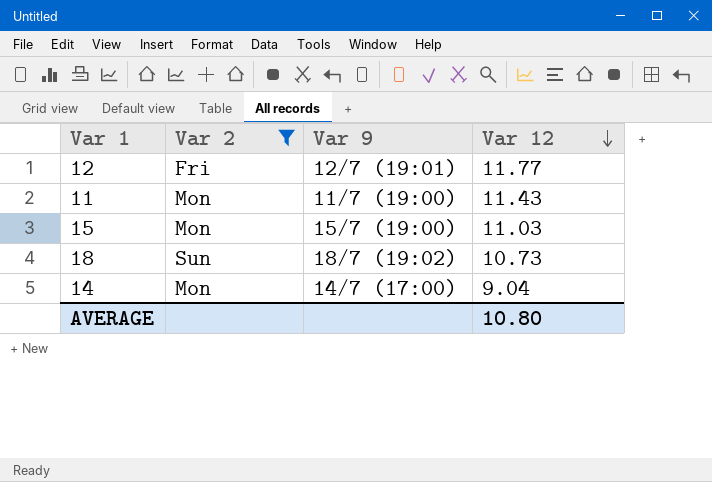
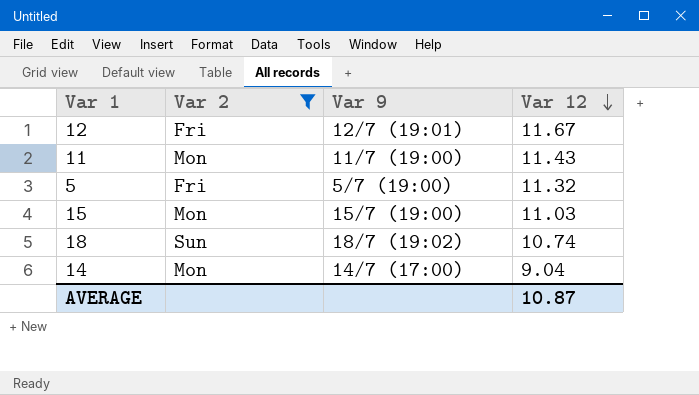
12 | Var 12: 11.77 -> 11.67
row 5: none -> Fri | 5/7 (19:00) | 11.32
18 | Var 12: 10.73 -> 10.74
AVERAGE | Var 12: 10.80 -> 10.87

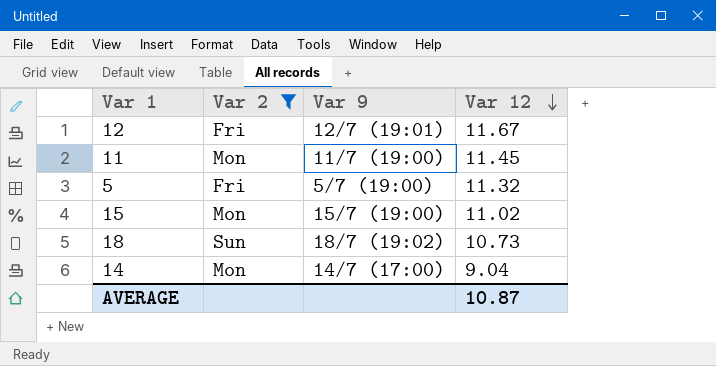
11 | Var 12: 11.43 -> 11.45
15 | Var 12: 11.03 -> 11.02
18 | Var 12: 10.74 -> 10.73

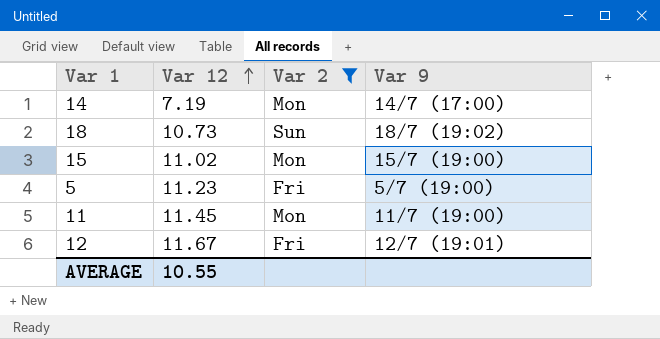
row order: Var 12 descending -> Var 12 ascending
column Var 12 | position: 4 -> 2
14 | Var 12: 9.04 -> 7.19
5 | Var 12: 11.32 -> 11.23
AVERAGE | Var 12: 10.87 -> 10.55

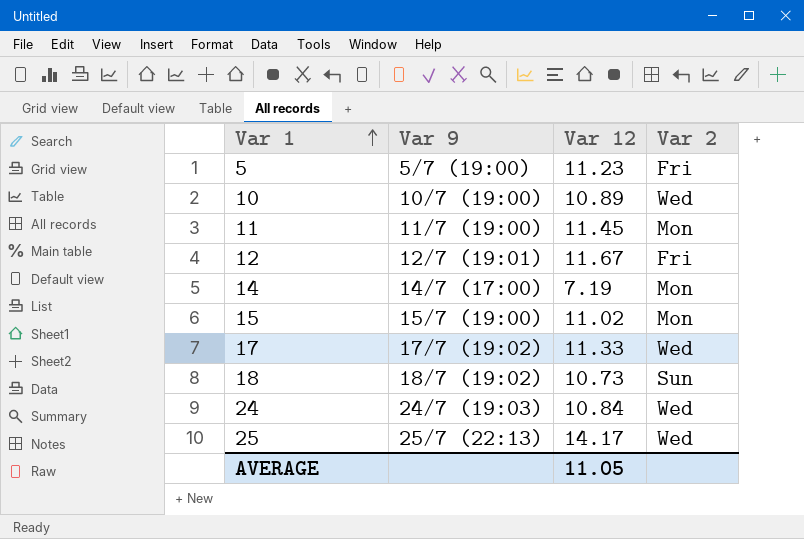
filter: Var 2 != Wed -> none
row order: Var 12 ascending -> Var 1 ascending
column Var 9 | position: 4 -> 2
AVERAGE | Var 12: 10.55 -> 11.05

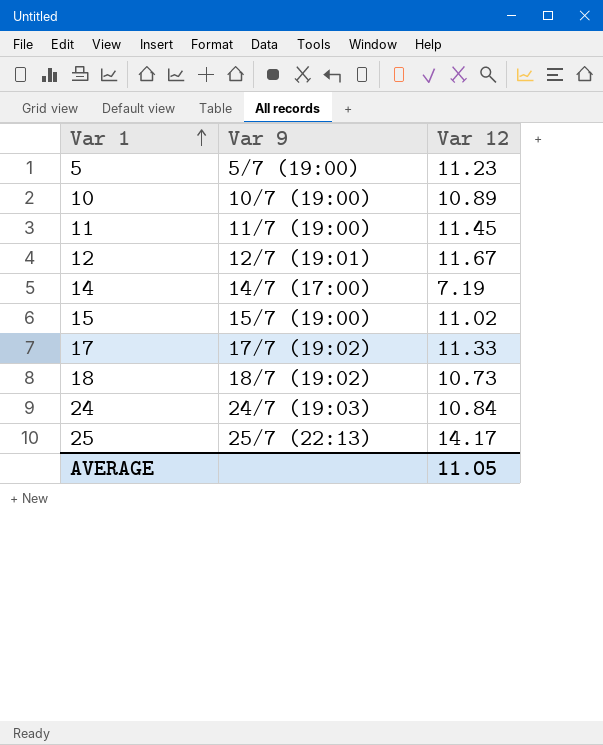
column Var 2 | position: 4 -> none

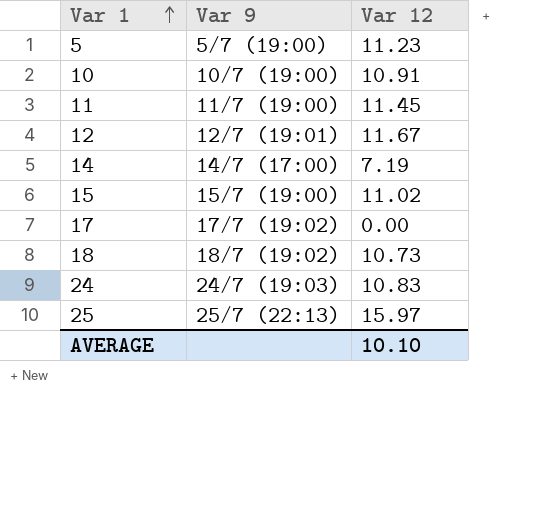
10 | Var 12: 10.89 -> 10.91
17 | Var 12: 11.33 -> 0.00
24 | Var 12: 10.84 -> 10.83
25 | Var 12: 14.17 -> 15.97
AVERAGE | Var 12: 11.05 -> 10.10

